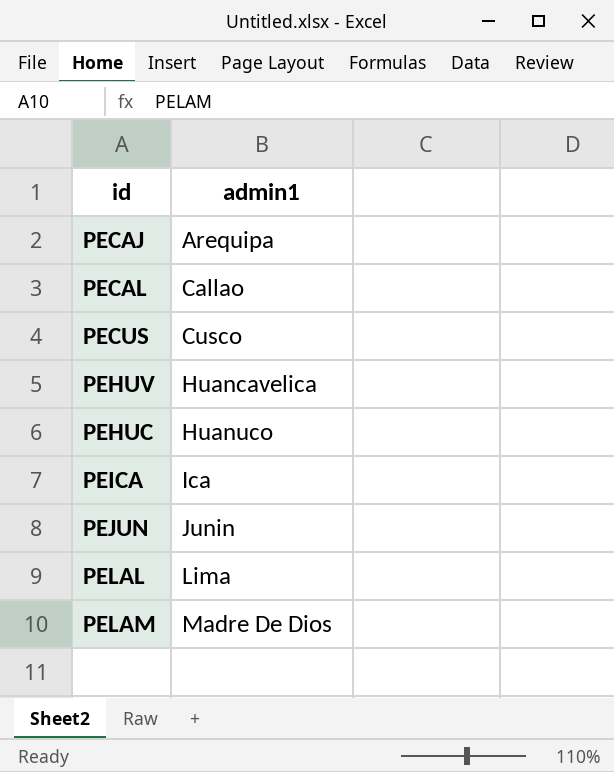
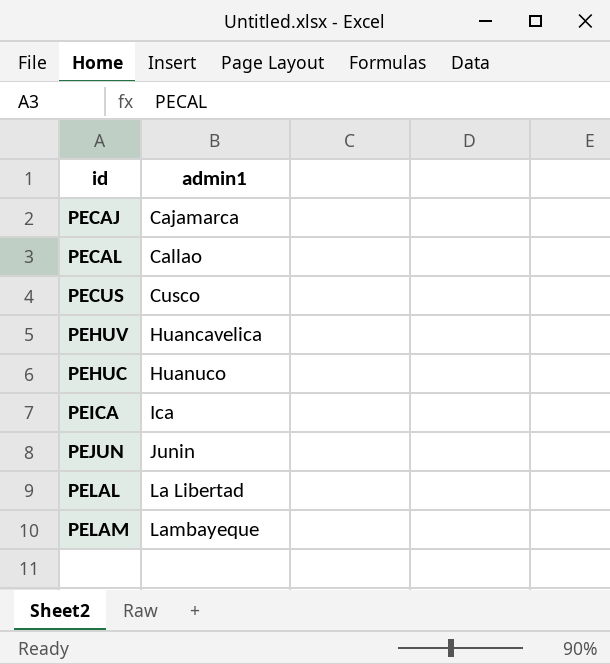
PECAJ | admin1: Arequipa -> Cajamarca
PELAL | admin1: Lima -> La Libertad
PELAM | admin1: Madre De Dios -> Lambayeque

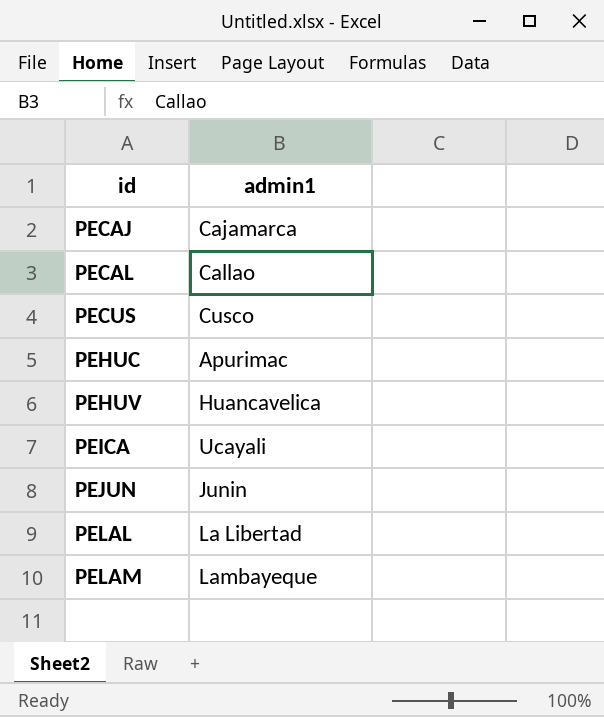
row order: admin1 ascending -> id ascending
PEHUC | admin1: Huanuco -> Apurimac
PEICA | admin1: Ica -> Ucayali

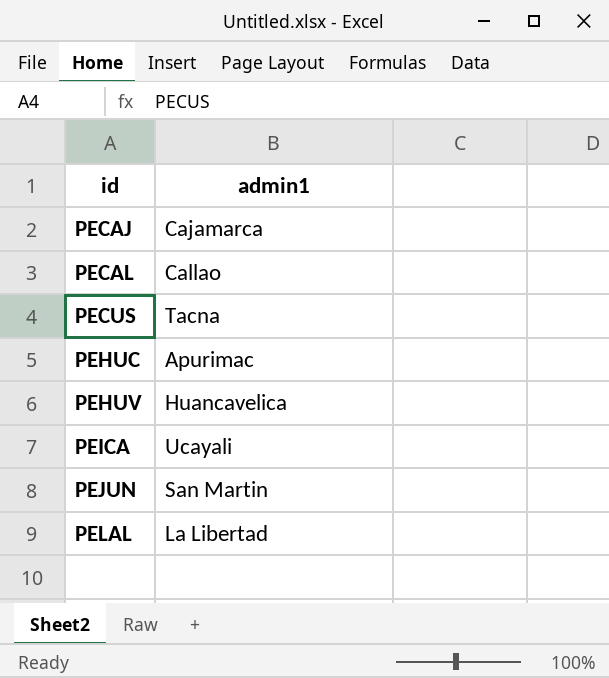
row PELAM: Lambayeque -> none
PECUS | admin1: Cusco -> Tacna
PEJUN | admin1: Junin -> San Martin

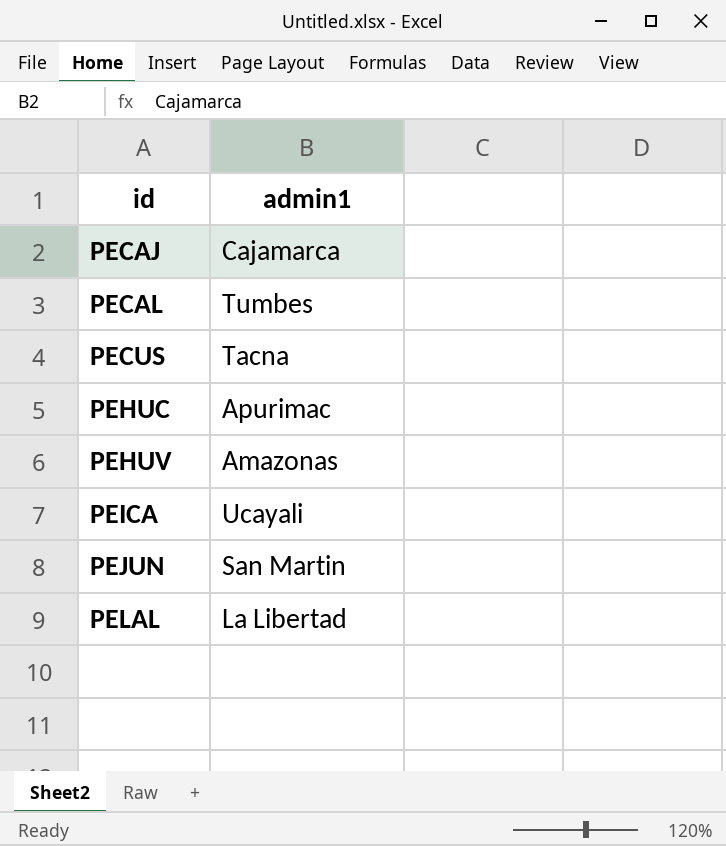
PECAL | admin1: Callao -> Tumbes
PEHUV | admin1: Huancavelica -> Amazonas

